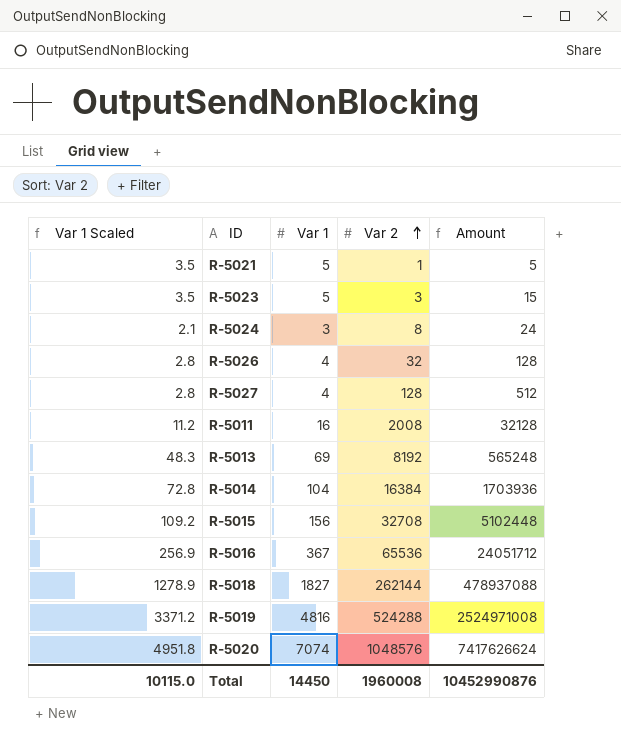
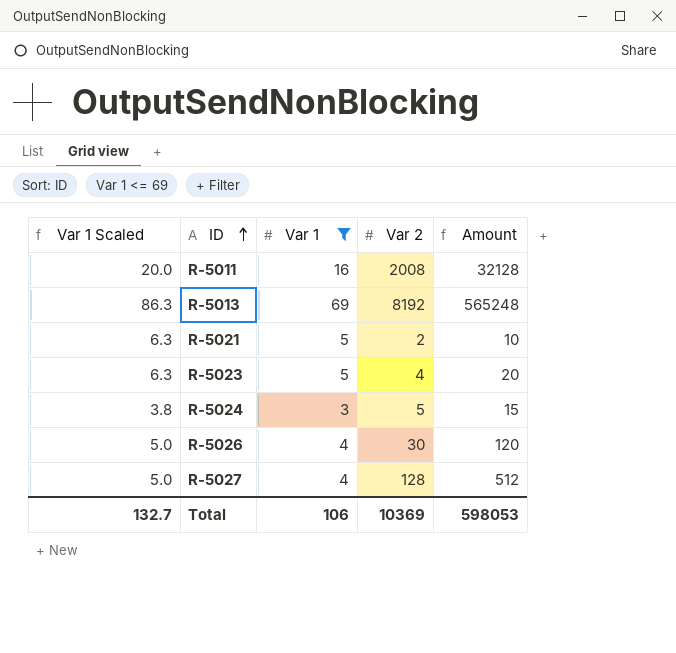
filter: none -> Var 1 <= 69
row order: Var 2 ascending -> ID ascending
column Var 1 Scaled | formula: [Var 1] * 0.7 -> [Var 1] * 1.25
R-5021 | Var 2: 1 -> 2
R-5021 | Amount: 5 -> 10
R-5023 | Var 2: 3 -> 4
R-5023 | Amount: 15 -> 20
R-5024 | Var 2: 8 -> 5
R-5024 | Amount: 24 -> 15
R-5026 | Var 2: 32 -> 30
R-5026 | Amount: 128 -> 120
Total | Var 1 Scaled: 10115.0 -> 132.7
Total | Var 1: 14450 -> 106
Total | Var 2: 1960008 -> 10369
Total | Amount: 10452990876 -> 598053

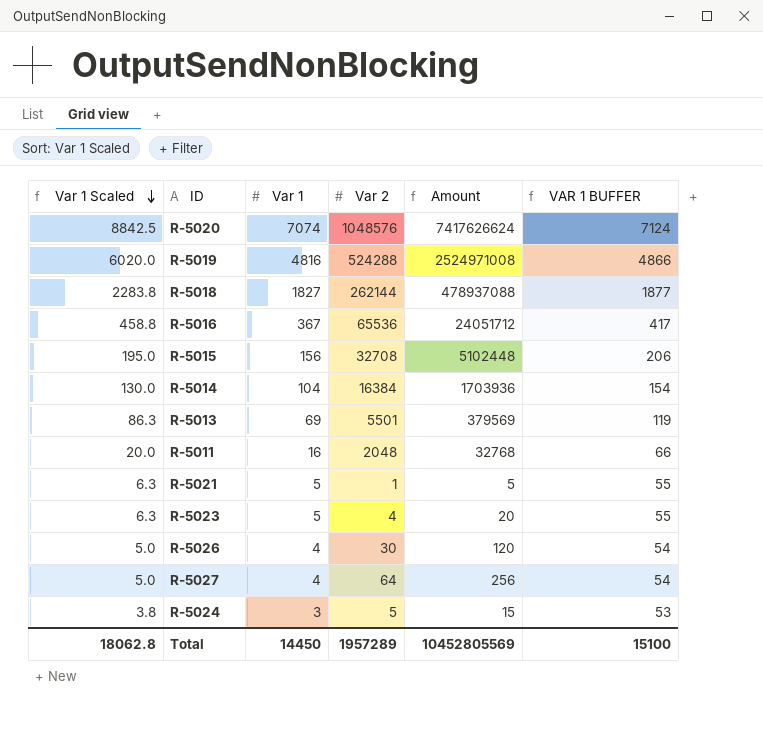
filter: Var 1 <= 69 -> none
row order: ID ascending -> Var 1 Scaled descending
column VAR 1 BUFFER | formula: none -> [Var 1] + 50
R-5013 | Var 2: 8192 -> 5501
R-5013 | Amount: 565248 -> 379569
R-5011 | Var 2: 2008 -> 2048
R-5011 | Amount: 32128 -> 32768
R-5021 | Var 2: 2 -> 1
R-5021 | Amount: 10 -> 5
R-5027 | Var 2: 128 -> 64
R-5027 | Amount: 512 -> 256
Total | Var 1 Scaled: 132.7 -> 18062.8
Total | Var 1: 106 -> 14450
Total | Var 2: 10369 -> 1957289
Total | Amount: 598053 -> 10452805569

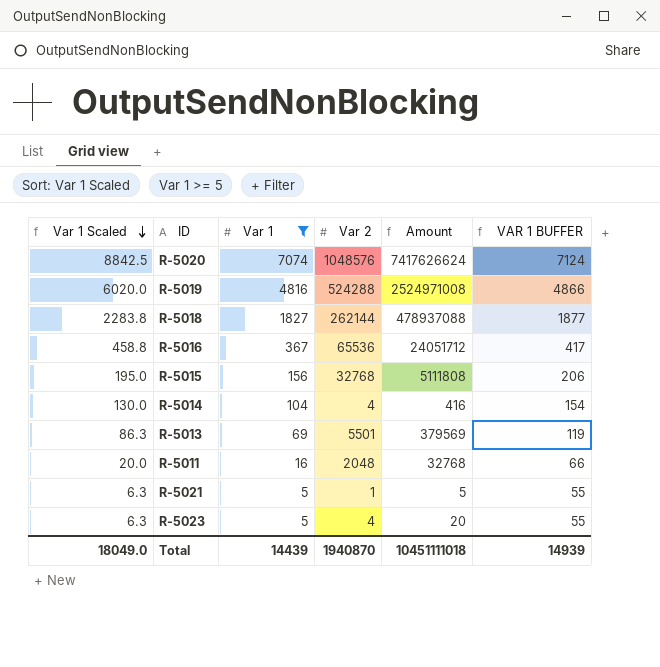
filter: none -> Var 1 >= 5
R-5015 | Var 2: 32708 -> 32768
R-5015 | Amount: 5102448 -> 5111808
R-5014 | Var 2: 16384 -> 4
R-5014 | Amount: 1703936 -> 416
Total | Var 1 Scaled: 18062.8 -> 18049.0
Total | Var 1: 14450 -> 14439
Total | Var 2: 1957289 -> 1940870
Total | Amount: 10452805569 -> 10451111018
Total | VAR 1 BUFFER: 15100 -> 14939

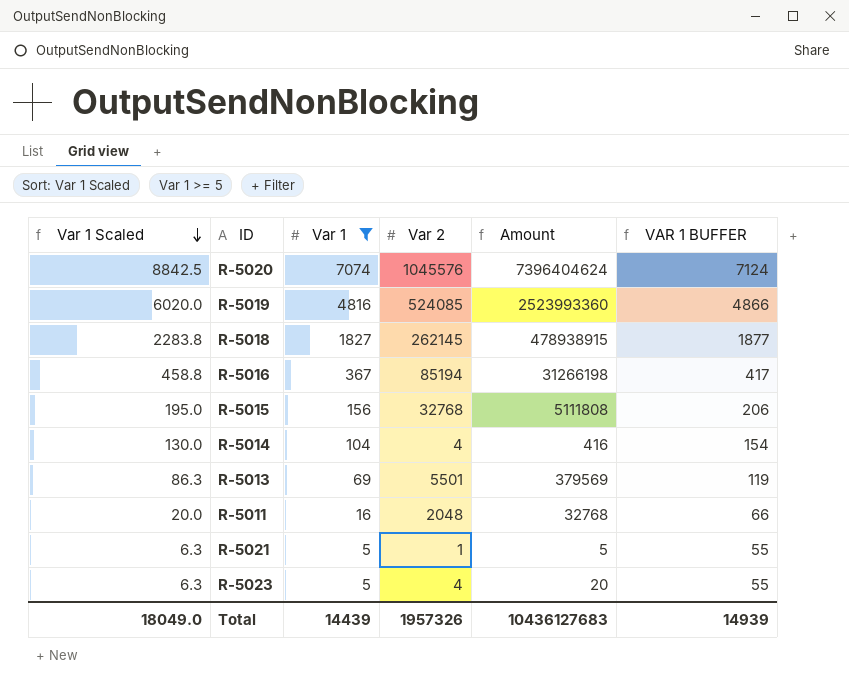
R-5020 | Var 2: 1048576 -> 1045576
R-5020 | Amount: 7417626624 -> 7396404624
R-5019 | Var 2: 524288 -> 524085
R-5019 | Amount: 2524971008 -> 2523993360
R-5018 | Var 2: 262144 -> 262145
R-5018 | Amount: 478937088 -> 478938915
R-5016 | Var 2: 65536 -> 85194
R-5016 | Amount: 24051712 -> 31266198
Total | Var 2: 1940870 -> 1957326
Total | Amount: 10451111018 -> 10436127683

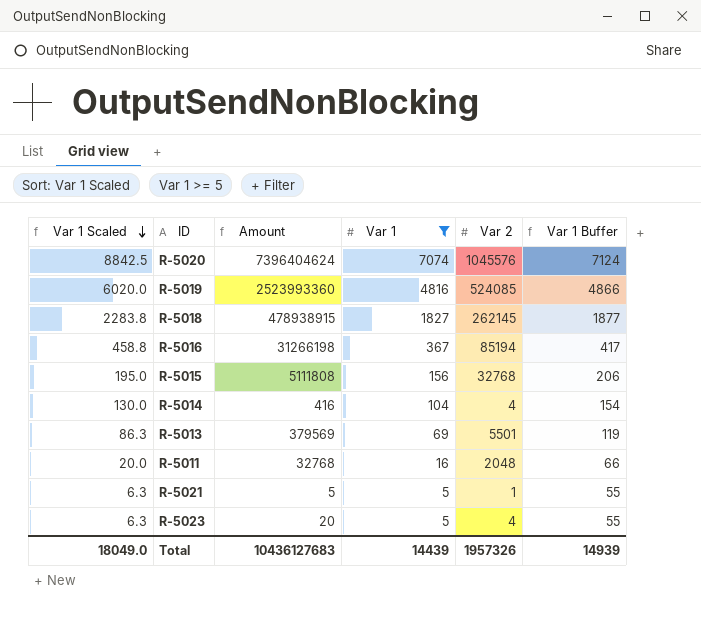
column Amount | position: 5 -> 3
column name: VAR 1 BUFFER -> Var 1 Buffer

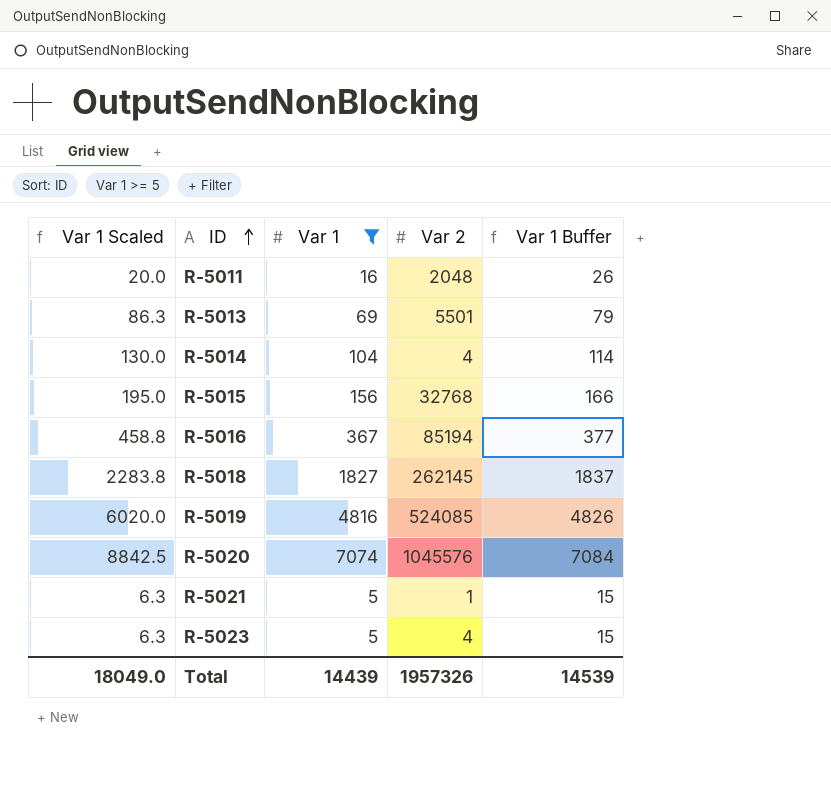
row order: Var 1 Scaled descending -> ID ascending
column Amount | formula: [Var 1] * [Var 2] -> none
column Var 1 Buffer | formula: [Var 1] + 50 -> [Var 1] + 10
Total | Var 1 Buffer: 14939 -> 14539

